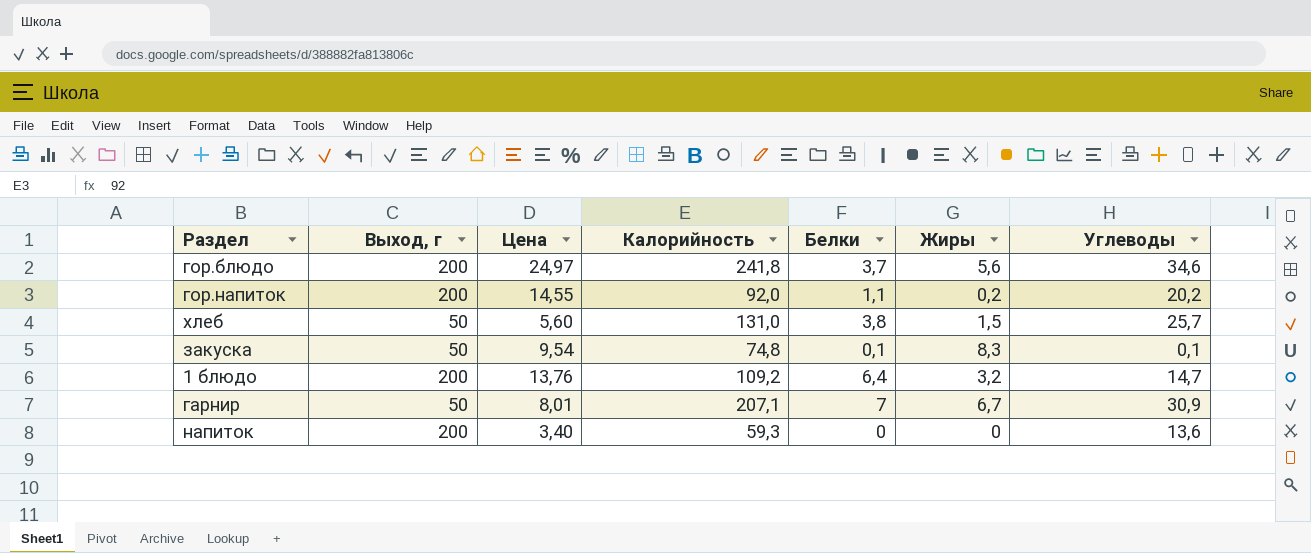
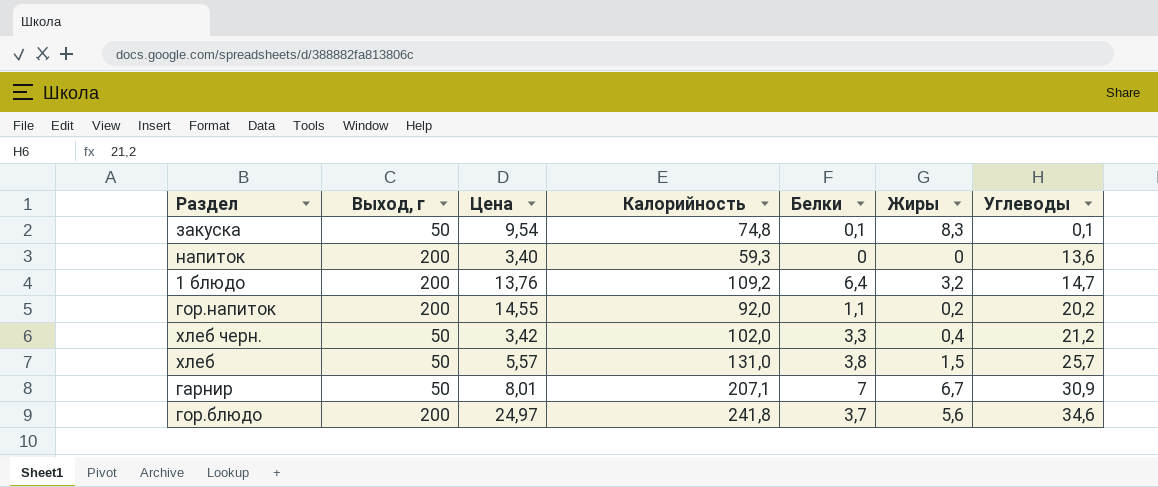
row order: none -> Углеводы ascending
row хлеб черн.: none -> 50 | 3,42 | 102,0 | 3,3 | 0,4 | 21,2
хлеб | Цена: 5,60 -> 5,57

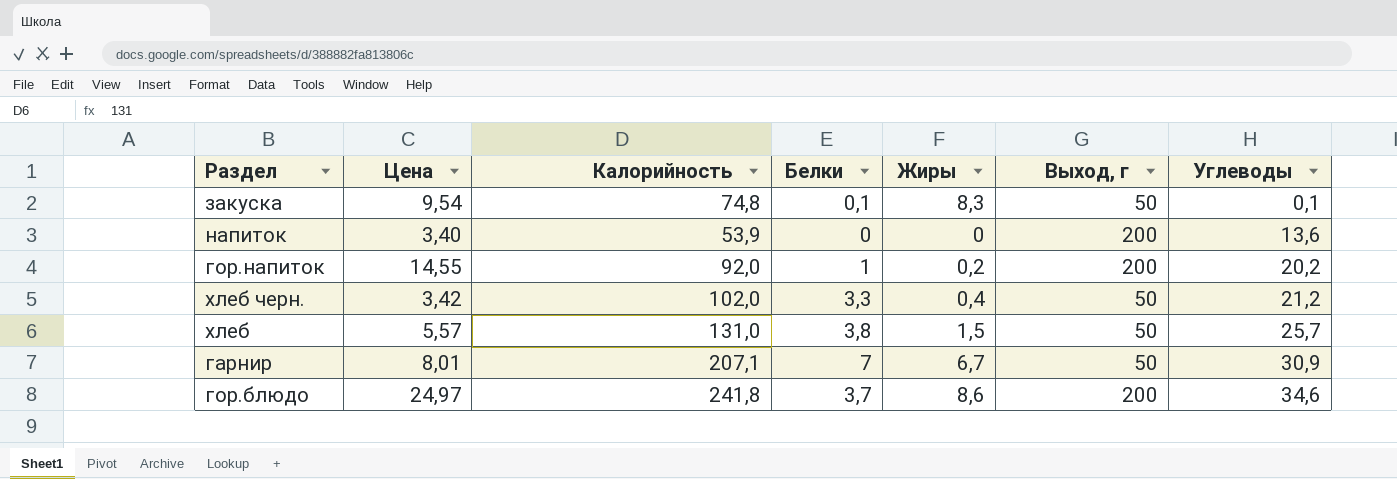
column Выход, г | position: 2 -> 6
row 1 блюдо: 200 | 13,76 | 109,2 | 6,4 | 3,2 | 14,7 -> none
напиток | Калорийность: 59,3 -> 53,9
гор.напиток | Белки: 1,1 -> 1
гор.блюдо | Жиры: 5,6 -> 8,6

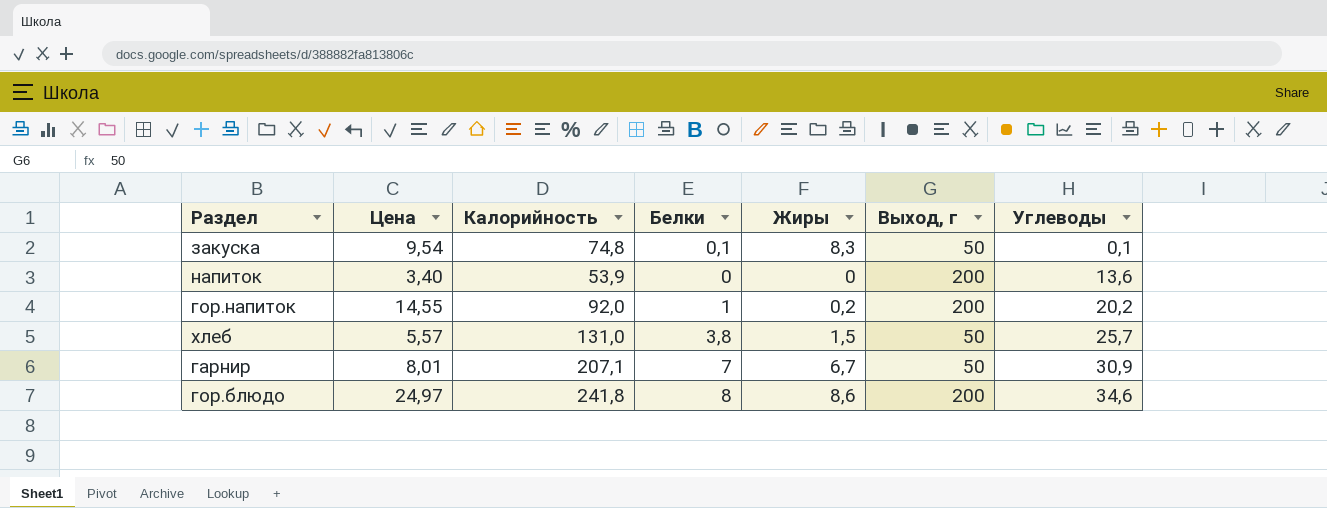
row хлеб черн.: 3,42 | 102,0 | 3,3 | 0,4 | 50 | 21,2 -> none
гор.блюдо | Белки: 3,7 -> 8

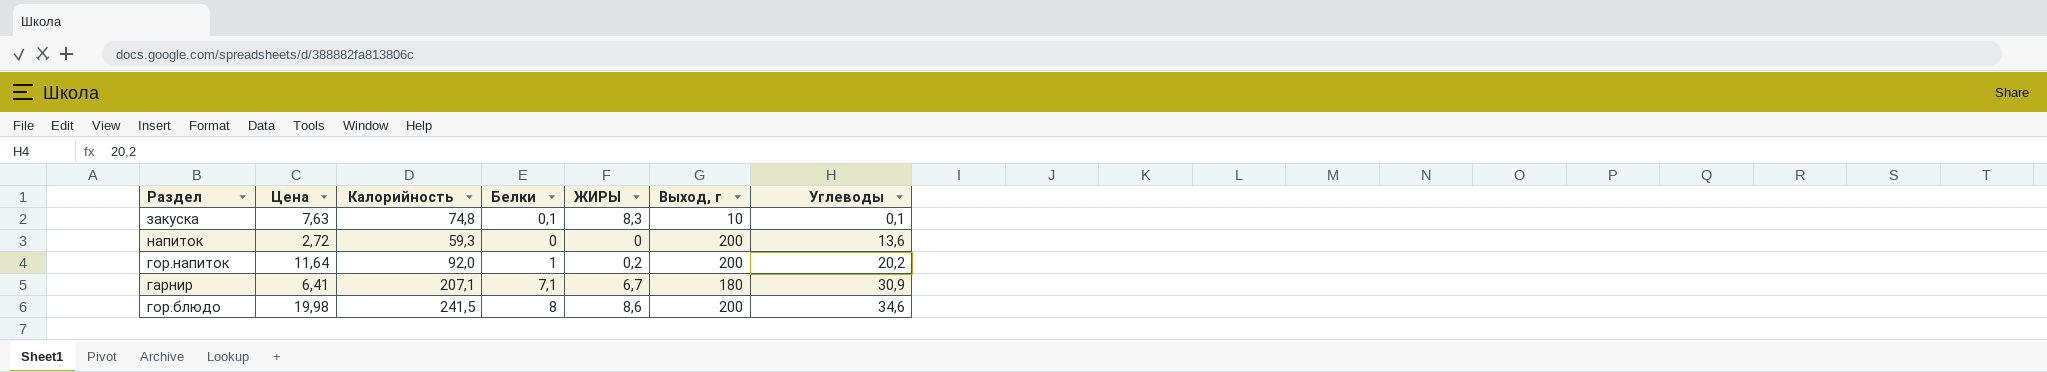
column name: Жиры -> ЖИРЫ
row хлеб: 5,57 | 131,0 | 3,8 | 1,5 | 50 | 25,7 -> none
закуска | Цена: 9,54 -> 7,63
закуска | Выход, г: 50 -> 10
напиток | Цена: 3,40 -> 2,72
напиток | Калорийность: 53,9 -> 59,3
гор.напиток | Цена: 14,55 -> 11,64
гарнир | Цена: 8,01 -> 6,41
гарнир | Белки: 7 -> 7,1
гарнир | Выход, г: 50 -> 180
гор.блюдо | Цена: 24,97 -> 19,98
гор.блюдо | Калорийность: 241,8 -> 241,5

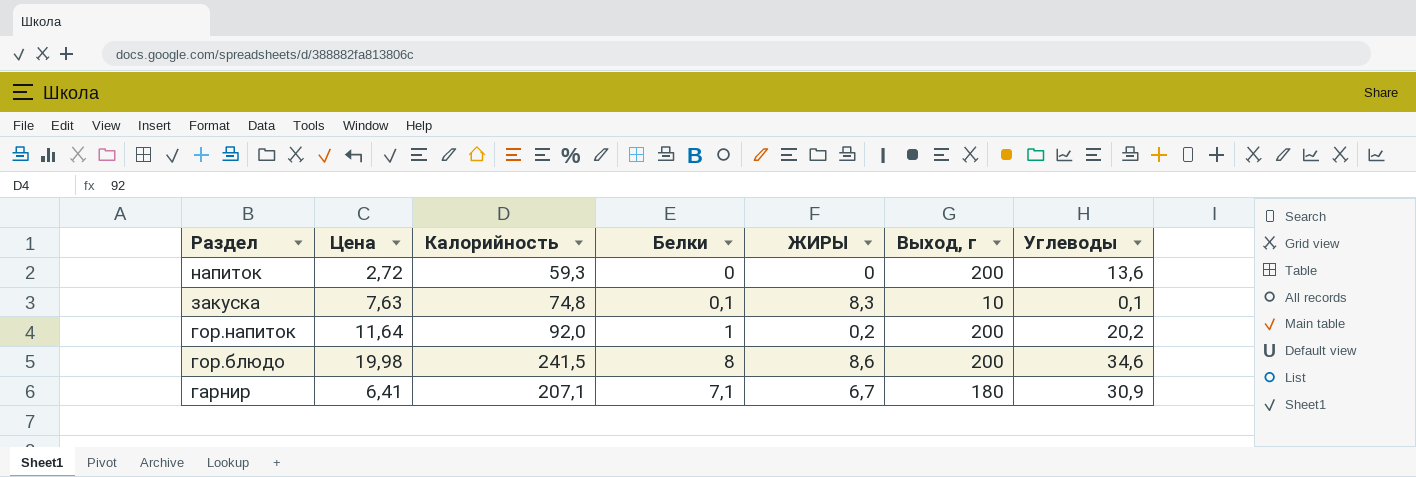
row order: Углеводы ascending -> Раздел descending

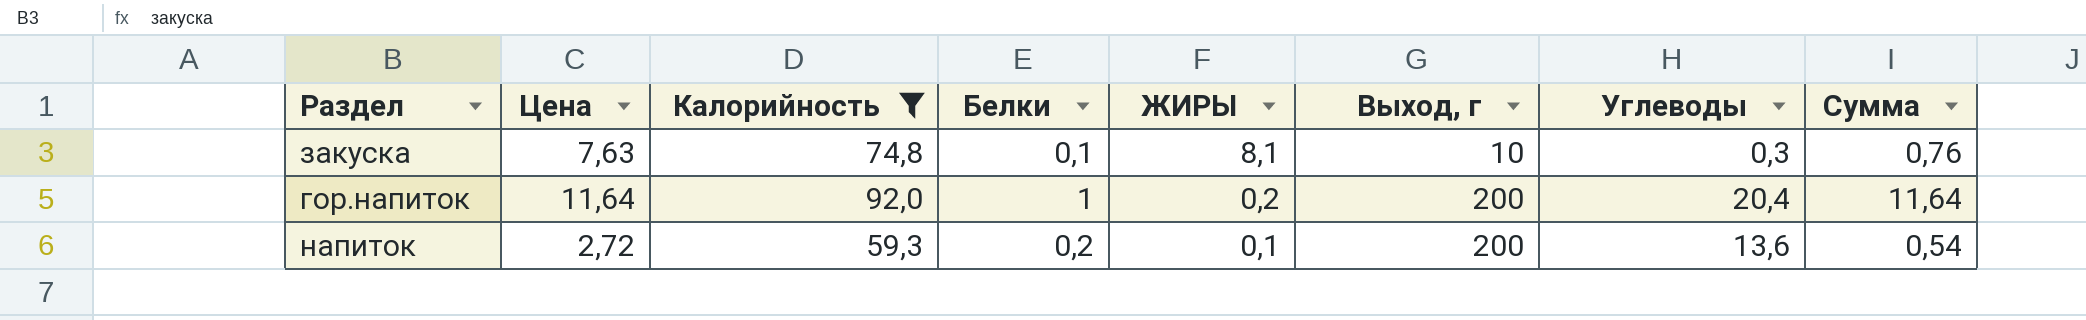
filter: none -> Калорийность <= 92,0
row order: Раздел descending -> ЖИРЫ descending
column Сумма | formula: none -> [Цена] * [Белки]
закуска | ЖИРЫ: 8,3 -> 8,1
закуска | Углеводы: 0,1 -> 0,3
гор.напиток | Углеводы: 20,2 -> 20,4
напиток | Белки: 0 -> 0,2
напиток | ЖИРЫ: 0 -> 0,1

